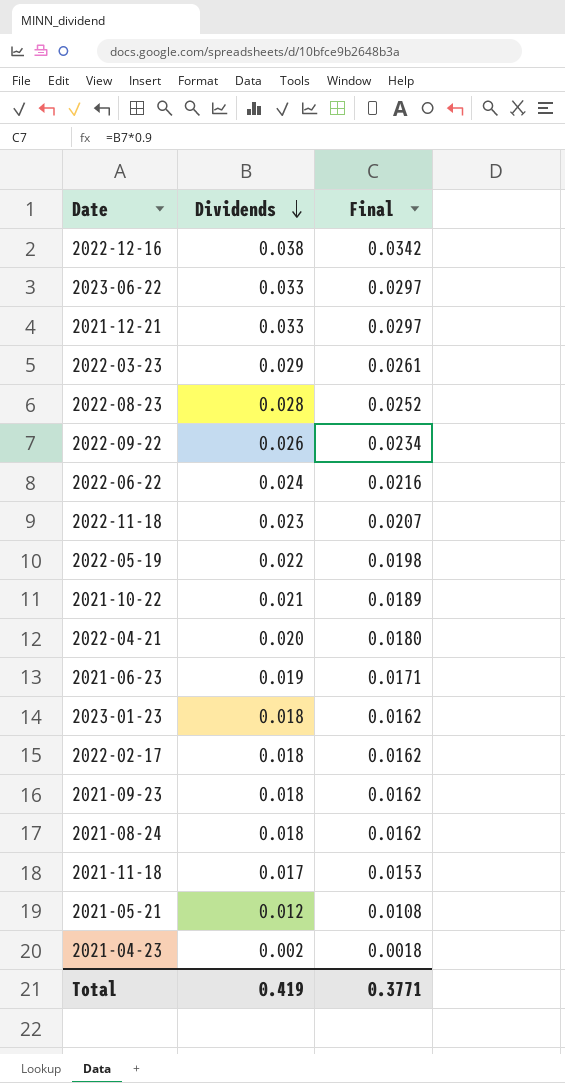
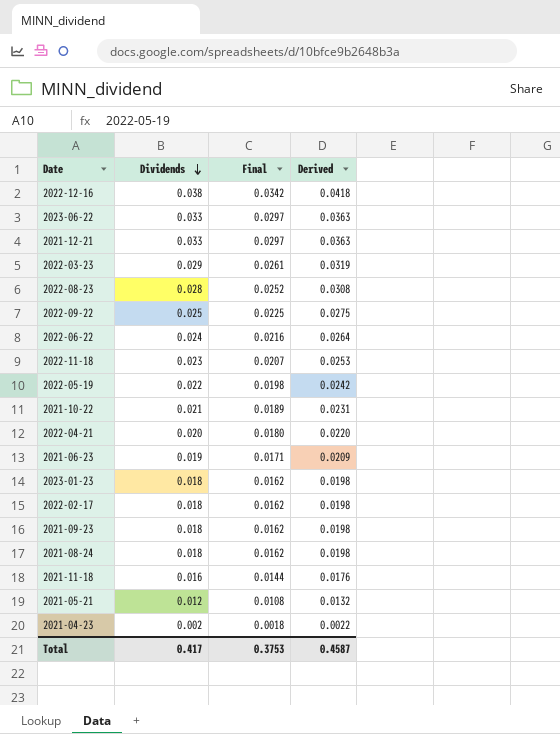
column Derived | formula: none -> [Dividends] * 1.1
2022-09-22 | Dividends: 0.026 -> 0.025
2022-09-22 | Final: 0.0234 -> 0.0225
2021-11-18 | Dividends: 0.017 -> 0.016
2021-11-18 | Final: 0.0153 -> 0.0144
Total | Dividends: 0.419 -> 0.417
Total | Final: 0.3771 -> 0.3753

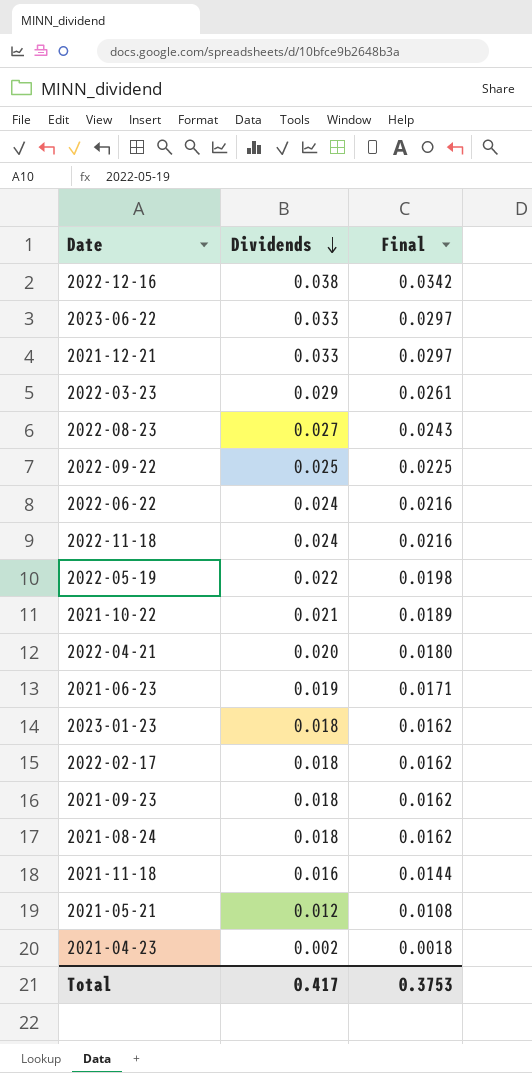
column Derived | formula: [Dividends] * 1.1 -> none
2022-08-23 | Dividends: 0.028 -> 0.027
2022-08-23 | Final: 0.0252 -> 0.0243
2022-11-18 | Dividends: 0.023 -> 0.024
2022-11-18 | Final: 0.0207 -> 0.0216

